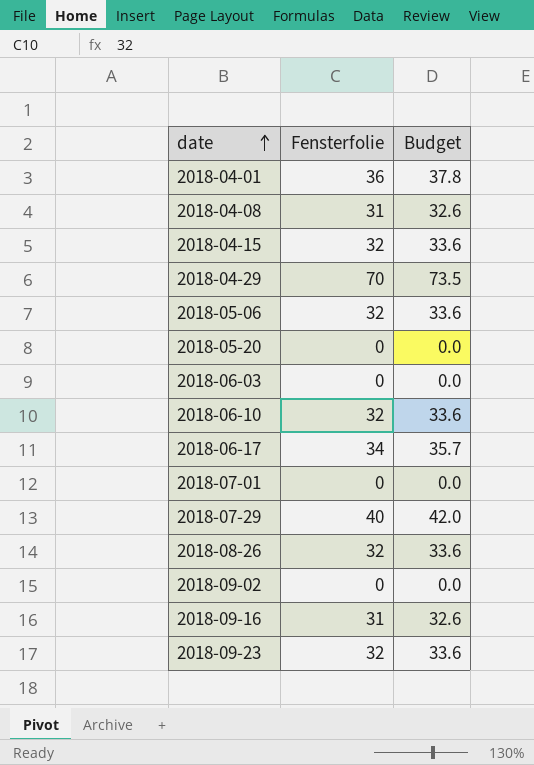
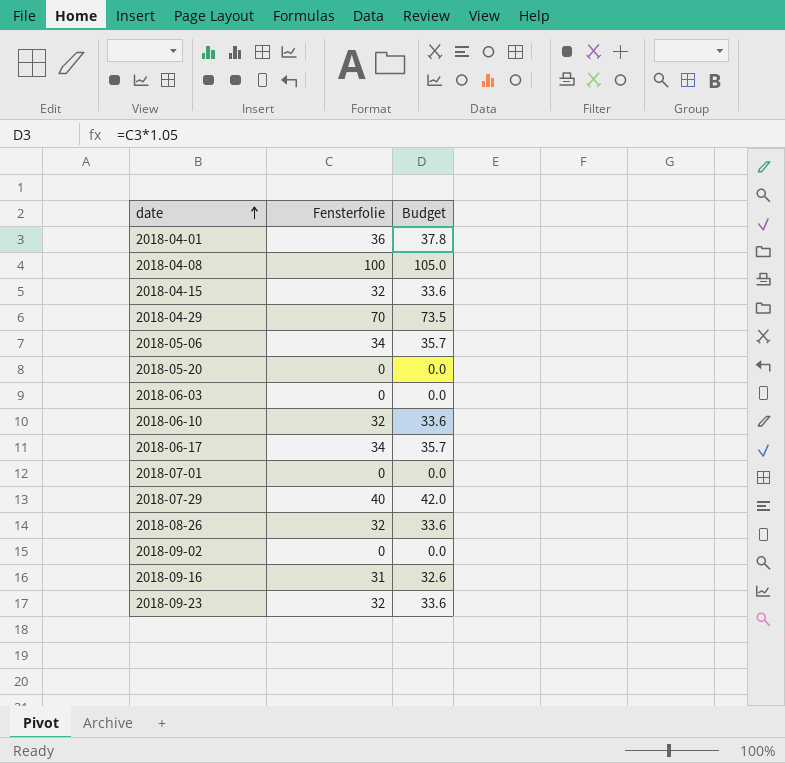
2018-04-08 | Fensterfolie: 31 -> 100
2018-04-08 | Budget: 32.6 -> 105.0
2018-05-06 | Fensterfolie: 32 -> 34
2018-05-06 | Budget: 33.6 -> 35.7

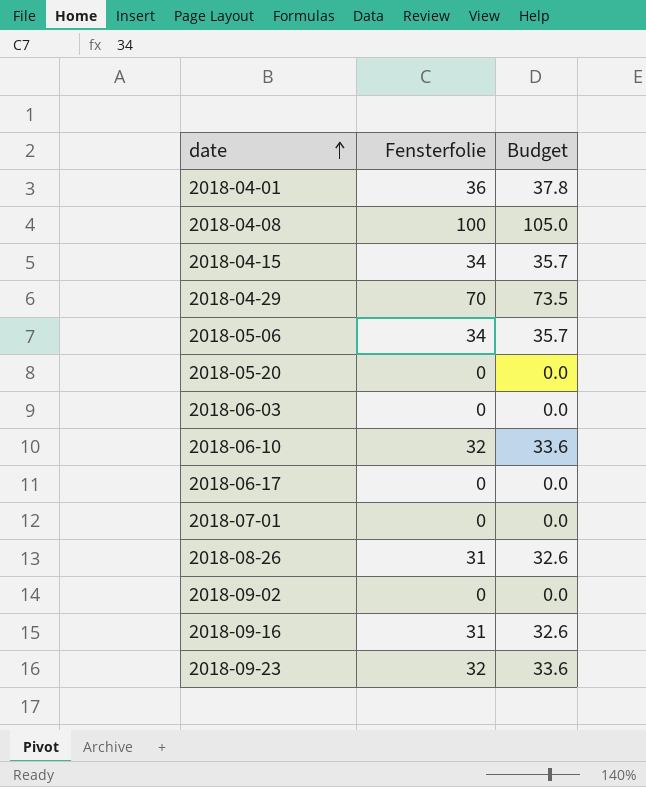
row 2018-07-29: 40 | 42.0 -> none
2018-04-15 | Fensterfolie: 32 -> 34
2018-04-15 | Budget: 33.6 -> 35.7
2018-06-17 | Fensterfolie: 34 -> 0
2018-06-17 | Budget: 35.7 -> 0.0
2018-08-26 | Fensterfolie: 32 -> 31
2018-08-26 | Budget: 33.6 -> 32.6

